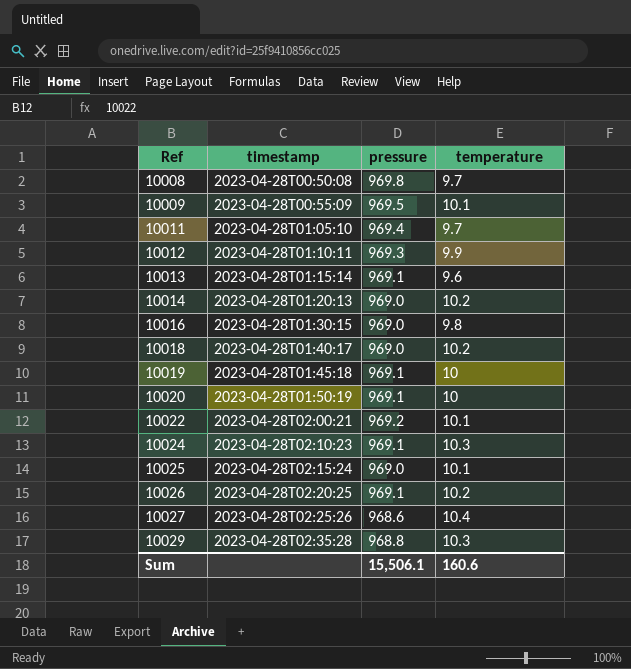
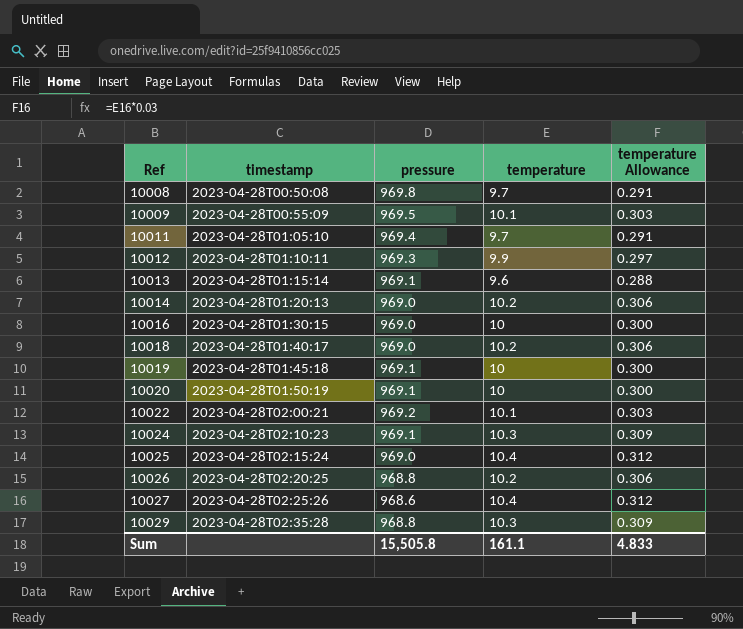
column temperature Allowance | formula: none -> [temperature] * 0.03
10016 | temperature: 9.8 -> 10
10025 | temperature: 10.1 -> 10.4
10026 | pressure: 969.1 -> 968.8
Sum | pressure: 15,506.1 -> 15,505.8
Sum | temperature: 160.6 -> 161.1

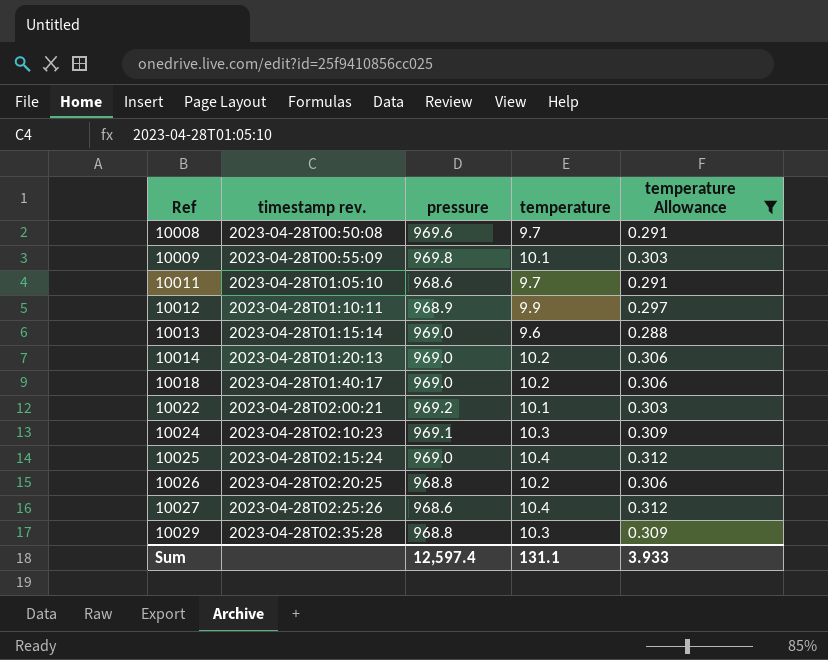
filter: none -> temperature Allowance != 0.300
column name: timestamp -> timestamp rev.
10008 | pressure: 969.8 -> 969.6
10009 | pressure: 969.5 -> 969.8
10011 | pressure: 969.4 -> 968.6
10012 | pressure: 969.3 -> 968.9
10013 | pressure: 969.1 -> 969.0
Sum | pressure: 15,505.8 -> 12,597.4
Sum | temperature: 161.1 -> 131.1
Sum | temperature Allowance: 4.833 -> 3.933

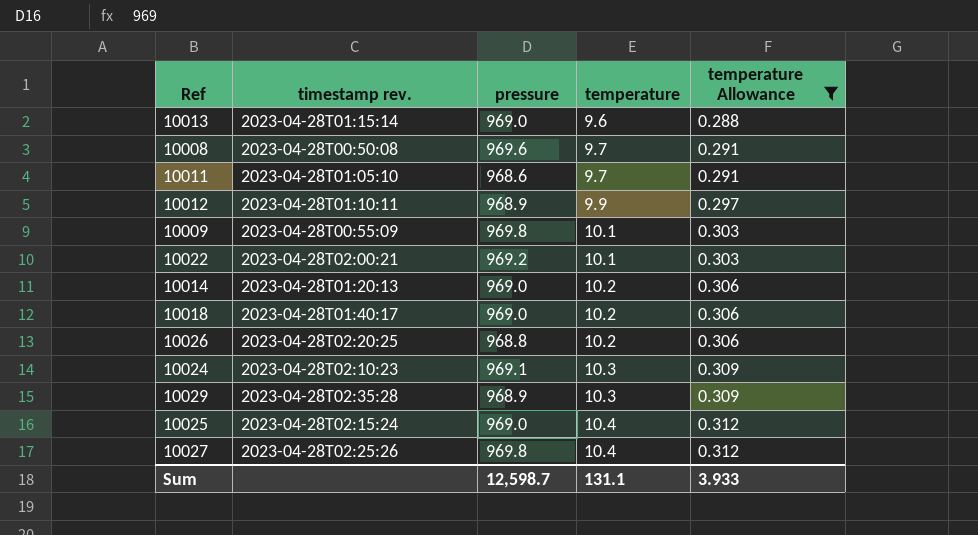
row order: Ref ascending -> temperature ascending
10029 | pressure: 968.8 -> 968.9
10027 | pressure: 968.6 -> 969.8
Sum | pressure: 12,597.4 -> 12,598.7

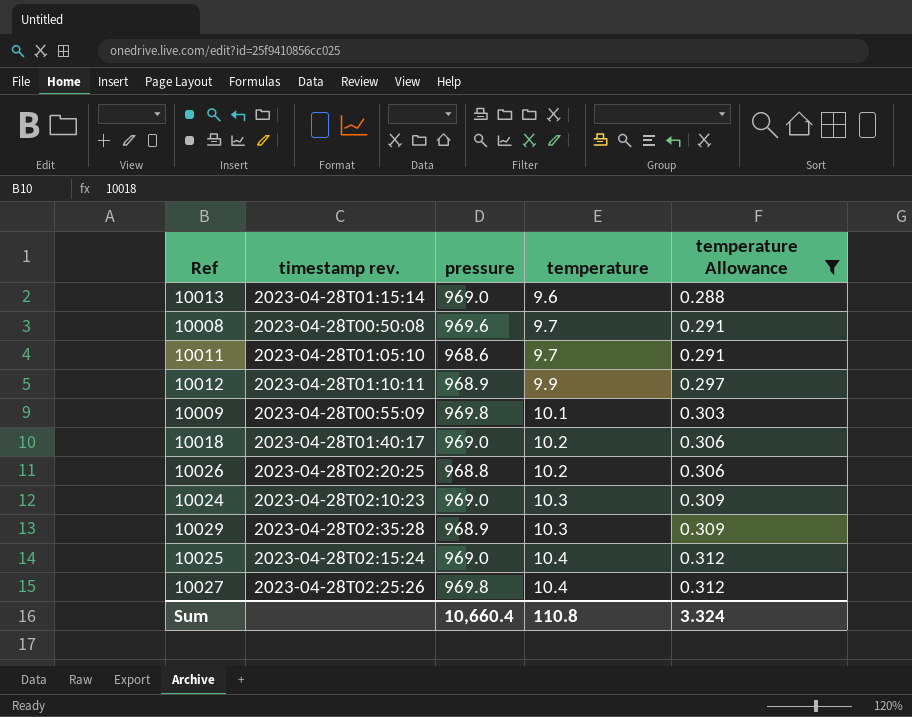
row 10022: 2023-04-28T02:00:21 | 969.2 | 10.1 | 0.303 -> none
row 10014: 2023-04-28T01:20:13 | 969.0 | 10.2 | 0.306 -> none
10024 | pressure: 969.1 -> 969.0
Sum | pressure: 12,598.7 -> 10,660.4
Sum | temperature: 131.1 -> 110.8
Sum | temperature Allowance: 3.933 -> 3.324

